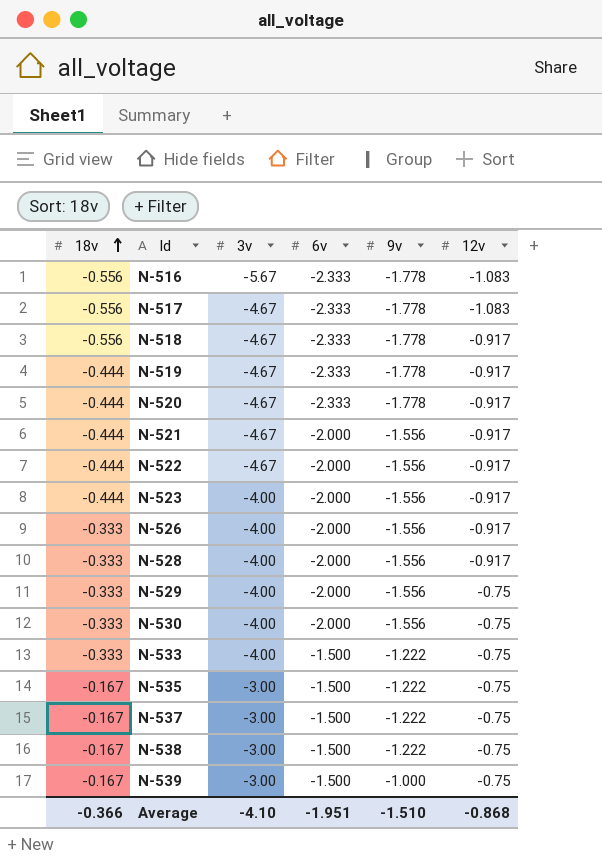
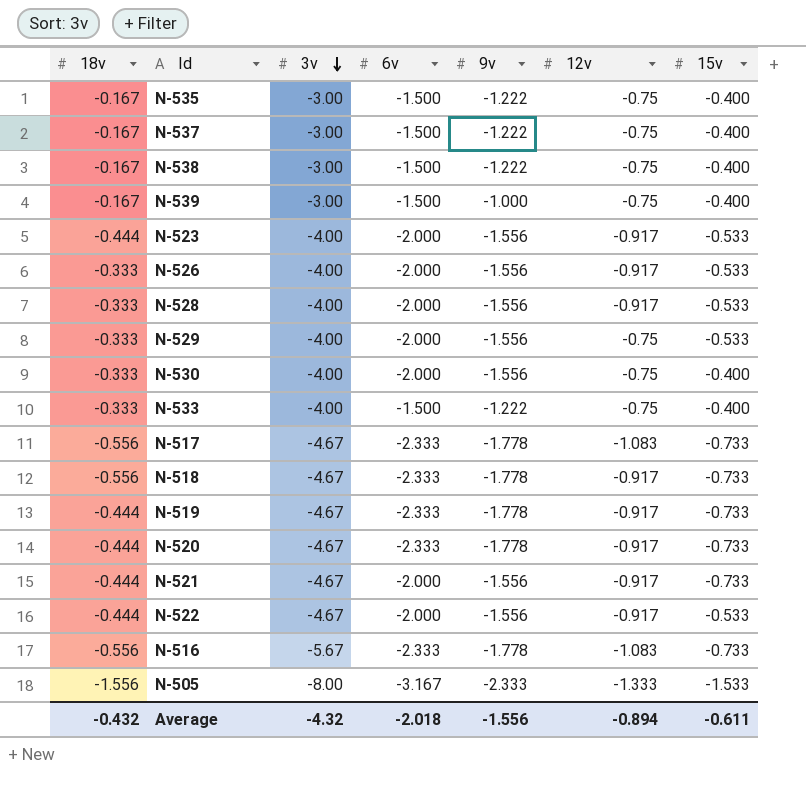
row order: 18v ascending -> 3v descending
column 15v | position: none -> 7
row N-505: none -> -1.556 | -8.00 | -3.167 | -2.333 | -1.333 | -1.533
Average | 18v: -0.366 -> -0.432
Average | 3v: -4.10 -> -4.32
Average | 6v: -1.951 -> -2.018
Average | 9v: -1.510 -> -1.556
Average | 12v: -0.868 -> -0.894

